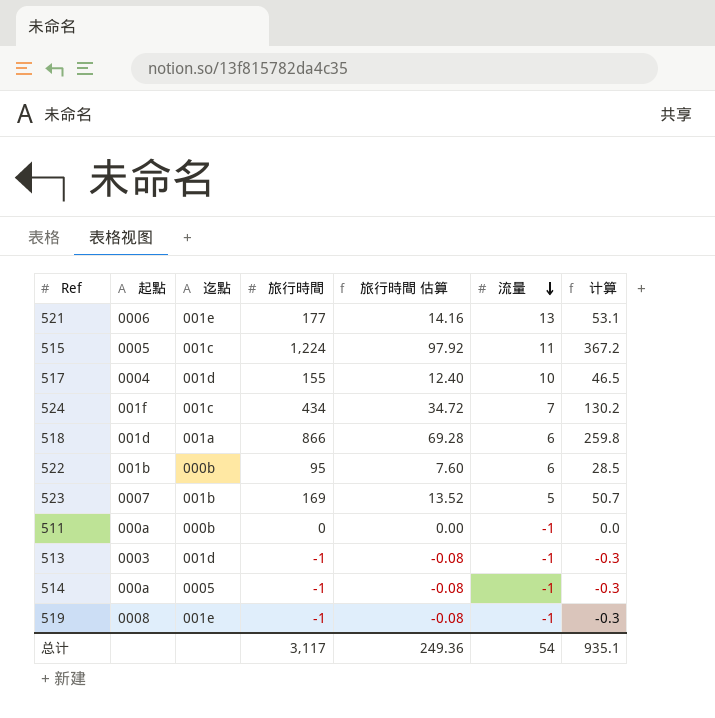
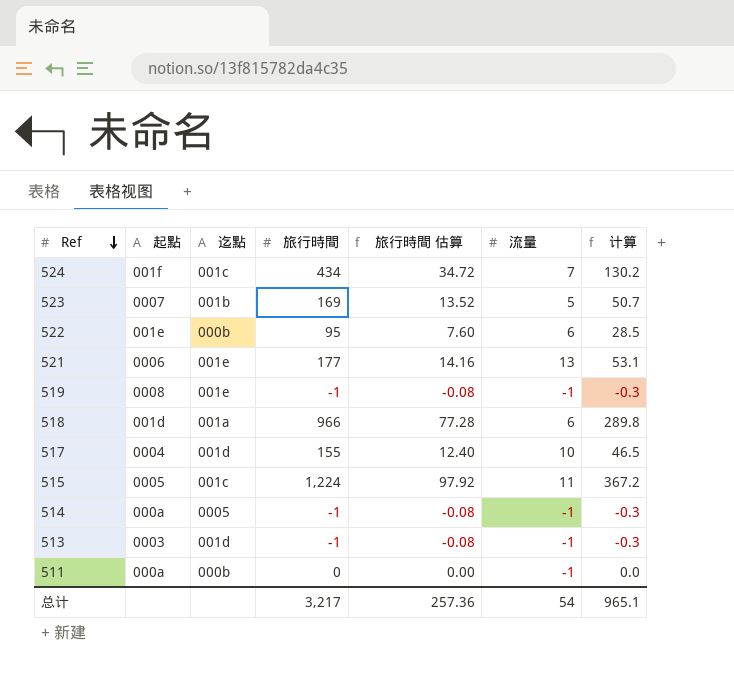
row order: 流量 descending -> Ref descending
522 | 起點: 001b -> 001e
518 | 旅行時間: 866 -> 966
518 | 旅行時間 估算: 69.28 -> 77.28
518 | 计算: 259.8 -> 289.8
总计 | 旅行時間: 3,117 -> 3,217
总计 | 旅行時間 估算: 249.36 -> 257.36
总计 | 计算: 935.1 -> 965.1

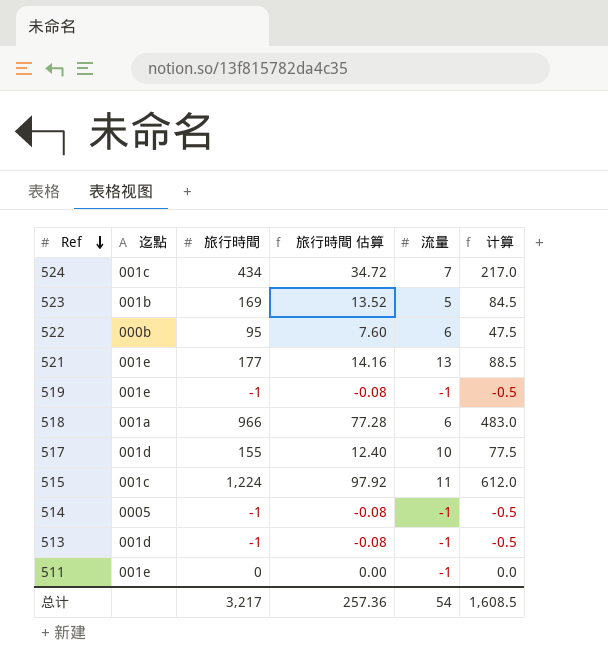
column 起點 | position: 2 -> none
column 计算 | formula: [旅行時間] * 0.3 -> [旅行時間] * 0.5
511 | 迄點: 000b -> 001e
总计 | 计算: 965.1 -> 1,608.5

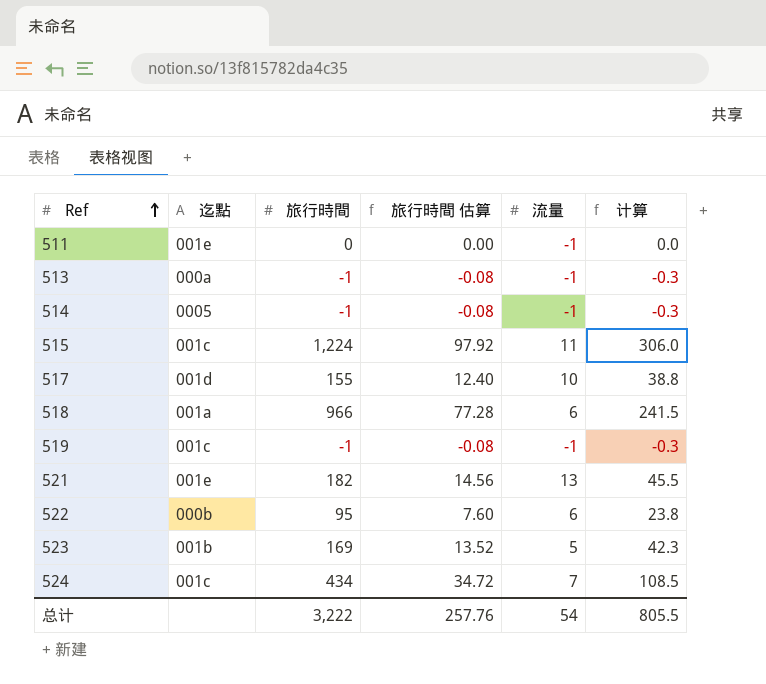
row order: Ref descending -> Ref ascending
column 计算 | formula: [旅行時間] * 0.5 -> [旅行時間] * 0.25
513 | 迄點: 001d -> 000a
519 | 迄點: 001e -> 001c
521 | 旅行時間: 177 -> 182
521 | 旅行時間 估算: 14.16 -> 14.56
总计 | 旅行時間: 3,217 -> 3,222
总计 | 旅行時間 估算: 257.36 -> 257.76
总计 | 计算: 1,608.5 -> 805.5

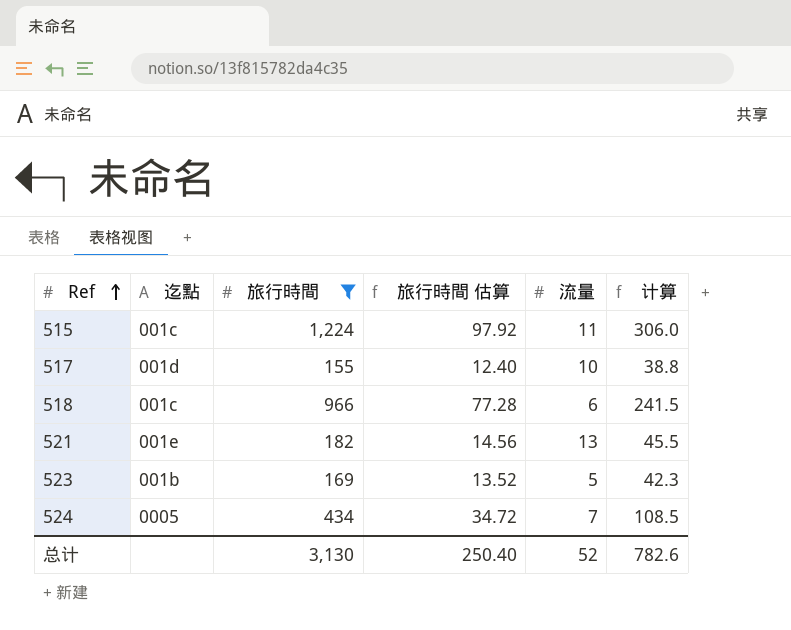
filter: none -> 旅行時間 >= 155
518 | 迄點: 001a -> 001c
524 | 迄點: 001c -> 0005
总计 | 旅行時間: 3,222 -> 3,130
总计 | 旅行時間 估算: 257.76 -> 250.40
总计 | 流量: 54 -> 52
总计 | 计算: 805.5 -> 782.6

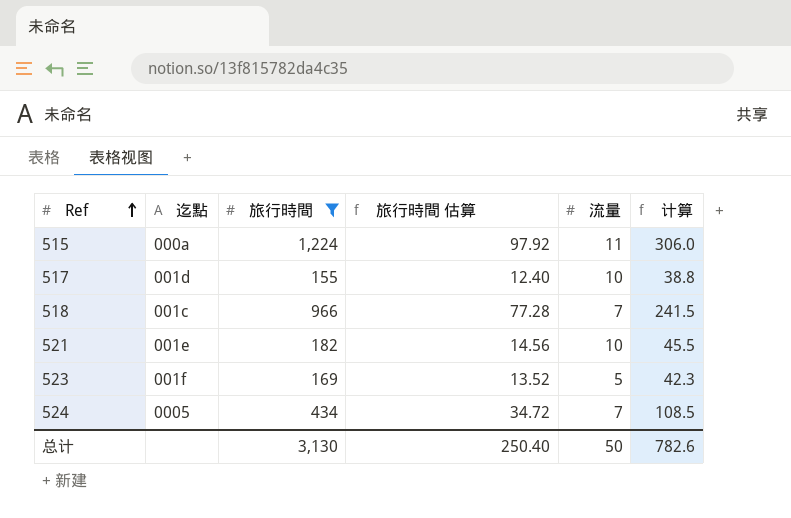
515 | 迄點: 001c -> 000a
518 | 流量: 6 -> 7
521 | 流量: 13 -> 10
523 | 迄點: 001b -> 001f
总计 | 流量: 52 -> 50

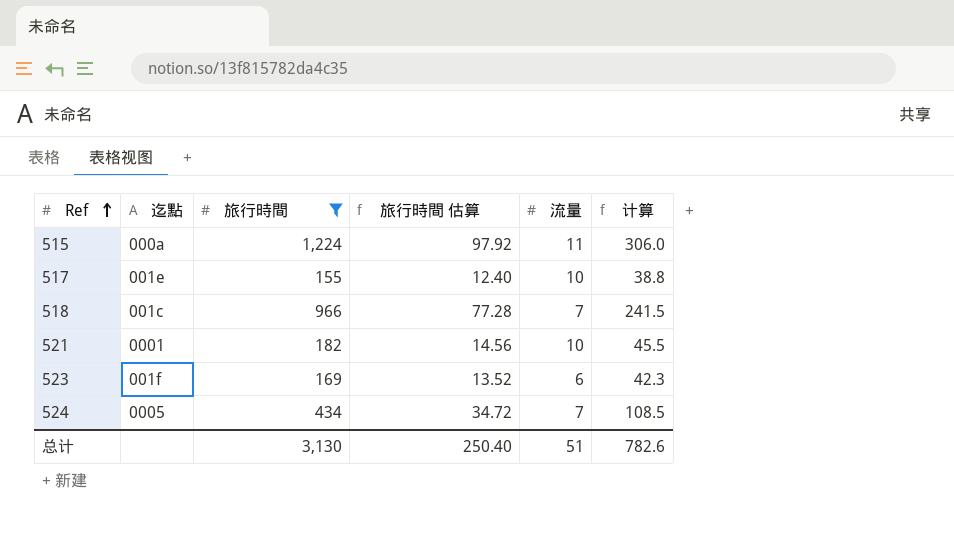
517 | 迄點: 001d -> 001e
521 | 迄點: 001e -> 0001
523 | 流量: 5 -> 6
总计 | 流量: 50 -> 51

